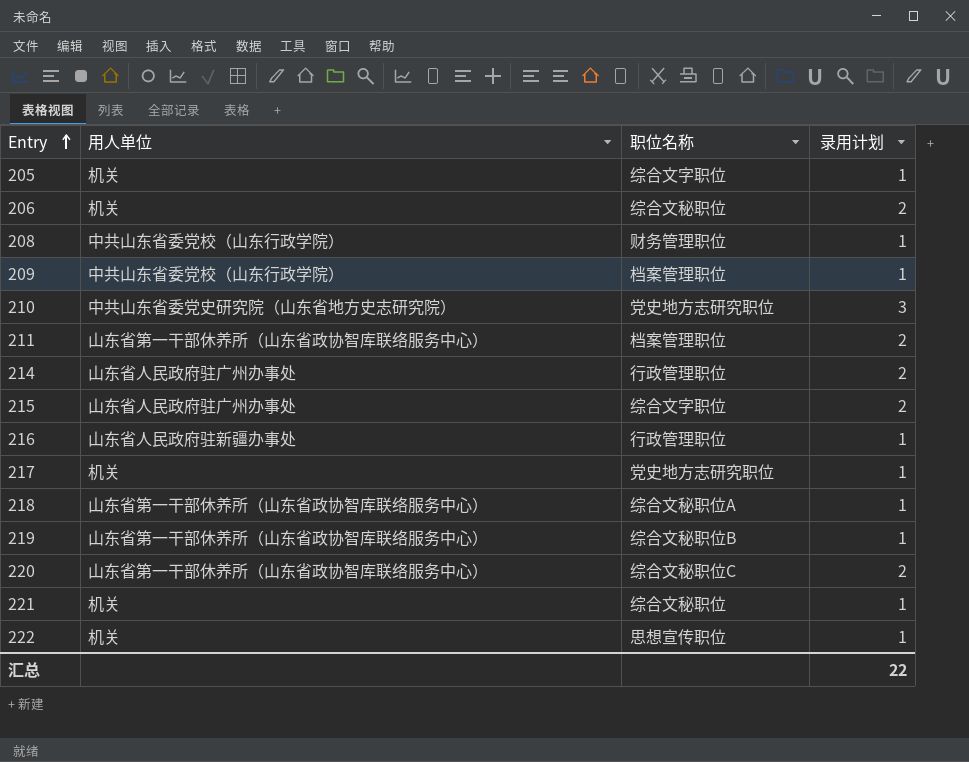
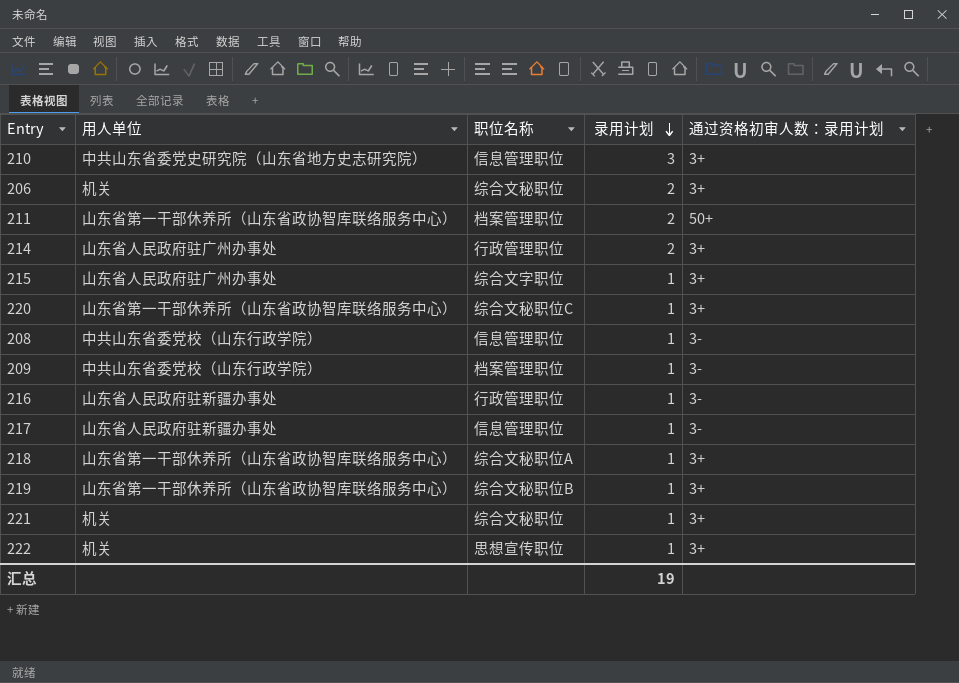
row order: Entry ascending -> 录用计划 descending
column 通过资格初审人数：录用计划 | position: none -> 5
row 205: 机关 | 综合文字职位 | 1 -> none
210 | 职位名称: 党史地方志研究职位 -> 信息管理职位
215 | 录用计划: 2 -> 1
220 | 录用计划: 2 -> 1
208 | 职位名称: 财务管理职位 -> 信息管理职位
217 | 用人单位: 机关 -> 山东省人民政府驻新疆办事处
217 | 职位名称: 党史地方志研究职位 -> 信息管理职位
汇总 | 录用计划: 22 -> 19

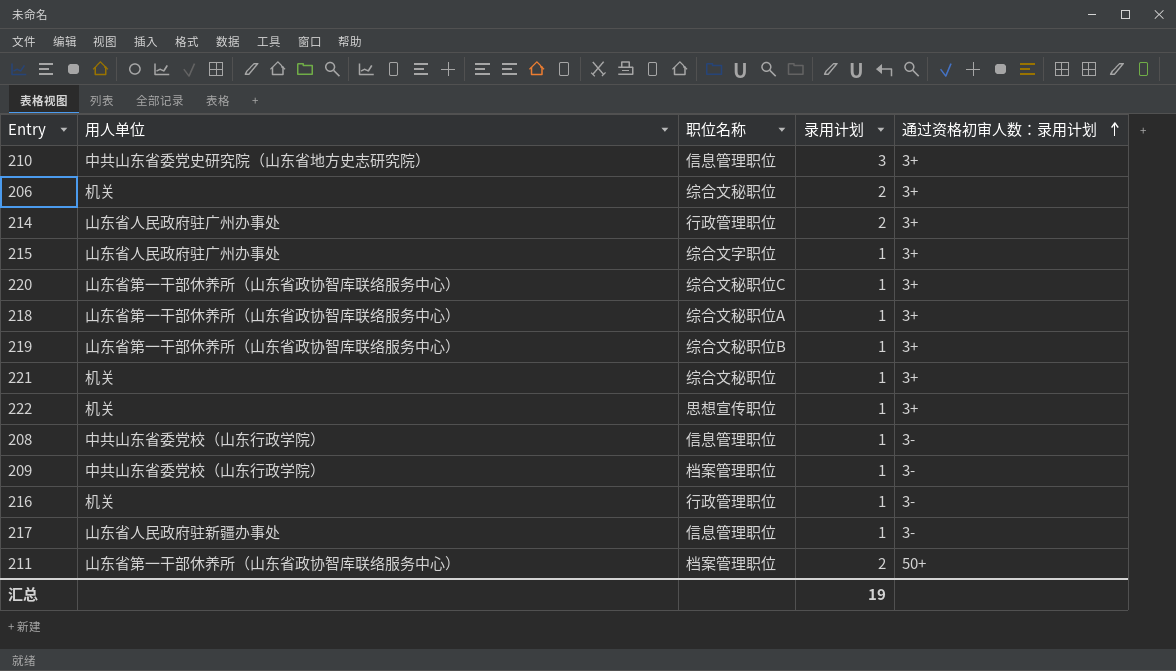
row order: 录用计划 descending -> 通过资格初审人数：录用计划 ascending
216 | 用人单位: 山东省人民政府驻新疆办事处 -> 机关

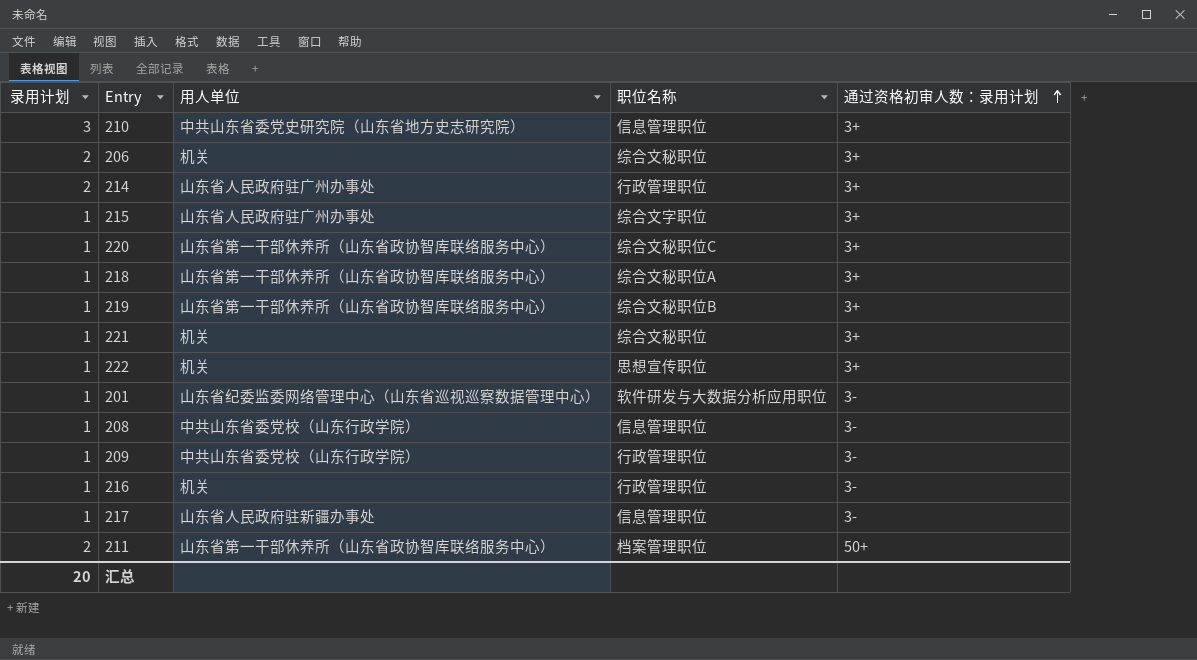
column 录用计划 | position: 4 -> 1
row 201: none -> 1 | 山东省纪委监委网络管理中心（山东省巡视巡察数据管理中心） | 软件研发与大数据分析应用职位 | 3-
209 | 职位名称: 档案管理职位 -> 行政管理职位
汇总 | 录用计划: 19 -> 20

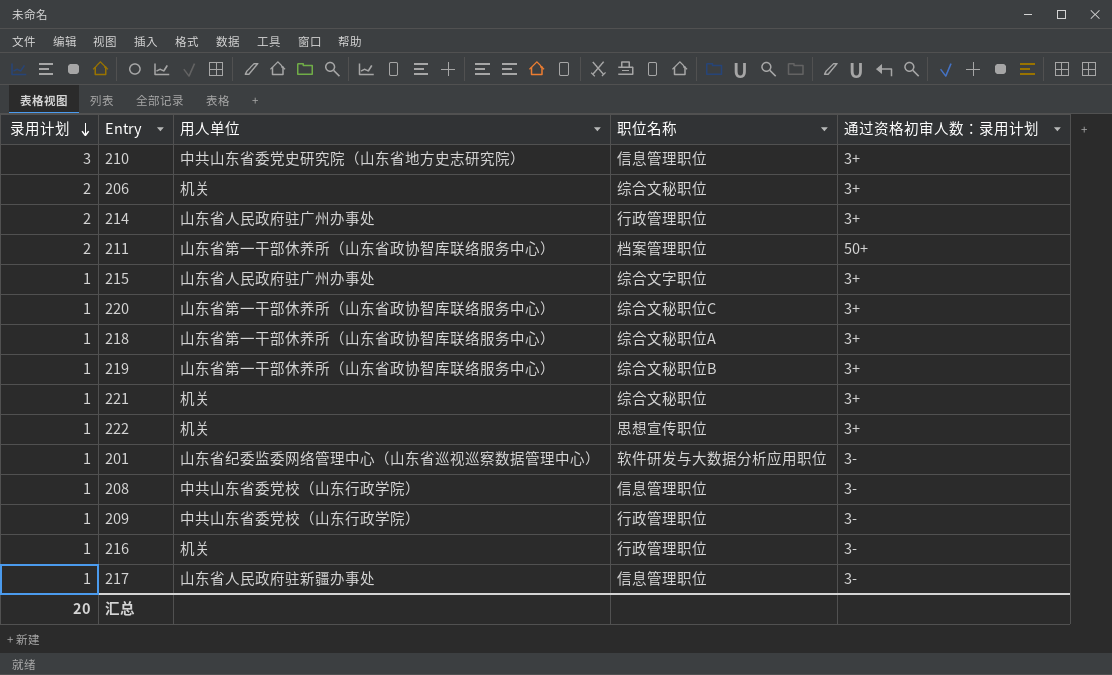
row order: 通过资格初审人数：录用计划 ascending -> 录用计划 descending

